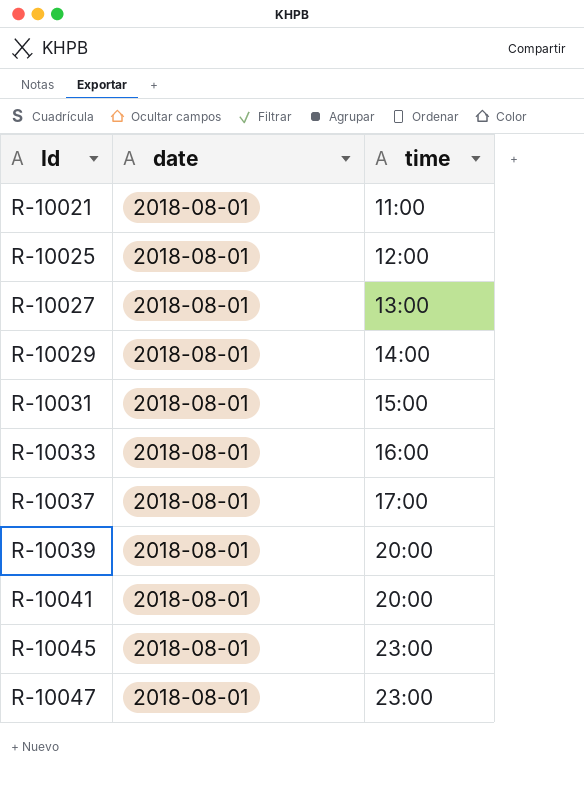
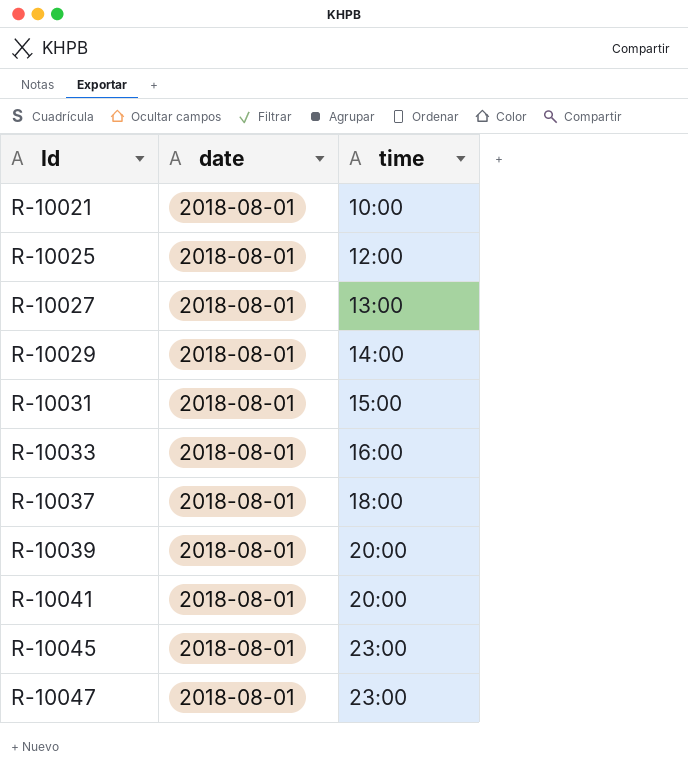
R-10021 | time: 11:00 -> 10:00
R-10037 | time: 17:00 -> 18:00

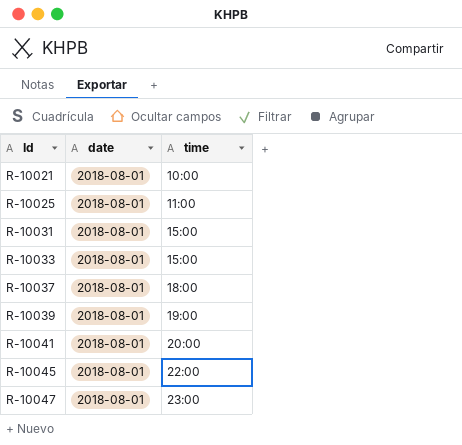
row R-10027: 2018-08-01 | 13:00 -> none
row R-10029: 2018-08-01 | 14:00 -> none
R-10025 | time: 12:00 -> 11:00
R-10033 | time: 16:00 -> 15:00
R-10039 | time: 20:00 -> 19:00
R-10045 | time: 23:00 -> 22:00

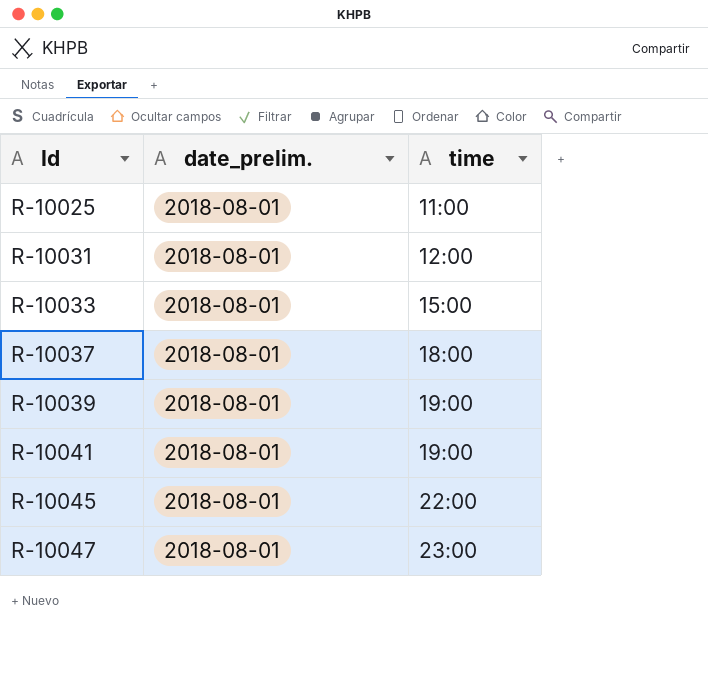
column name: date -> date_prelim.
row R-10021: 2018-08-01 | 10:00 -> none
R-10031 | time: 15:00 -> 12:00
R-10041 | time: 20:00 -> 19:00

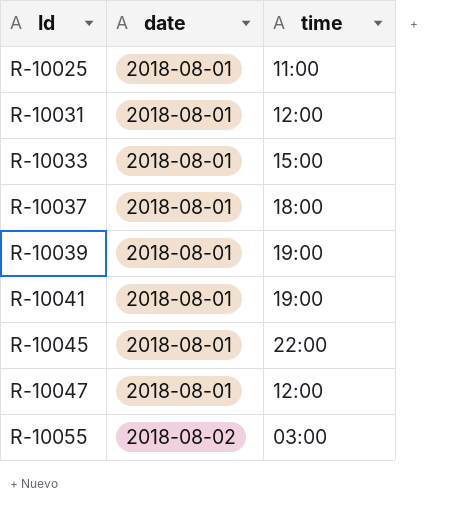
column name: date_prelim. -> date
R-10047 | time: 23:00 -> 12:00
row R-10055: none -> 2018-08-02 | 03:00

